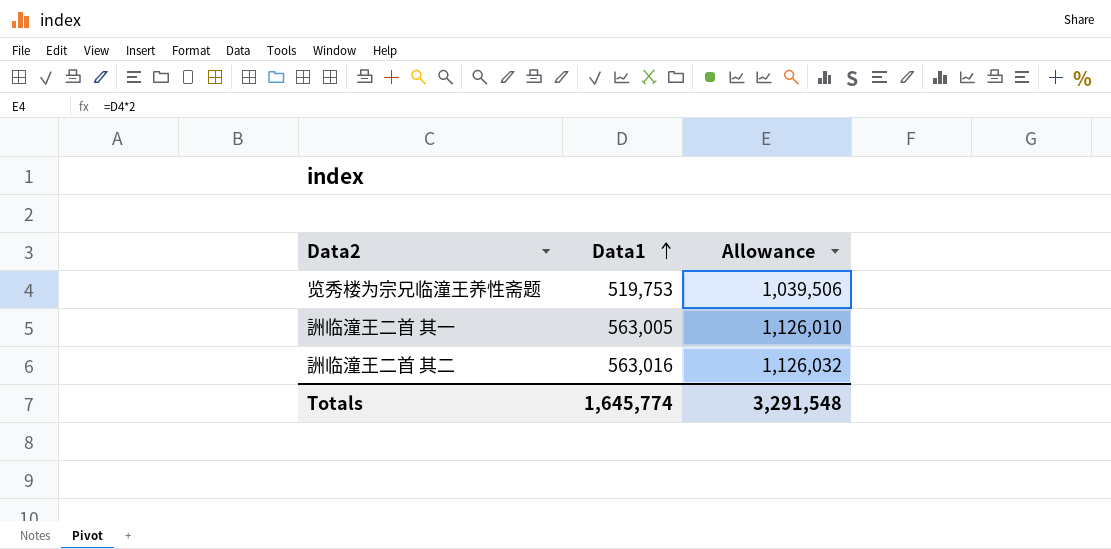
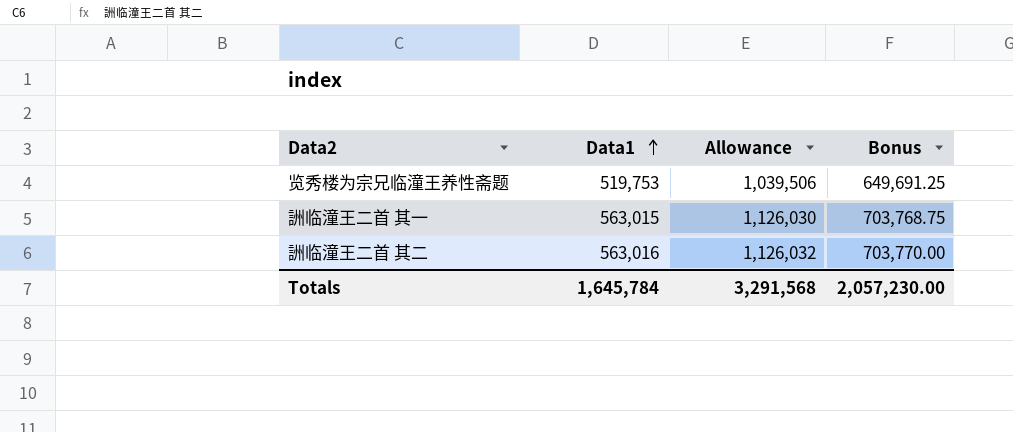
column Bonus | formula: none -> [Data1] * 1.25
詶临潼王二首 其一 | Data1: 563,005 -> 563,015
詶临潼王二首 其一 | Allowance: 1,126,010 -> 1,126,030
Totals | Data1: 1,645,774 -> 1,645,784
Totals | Allowance: 3,291,548 -> 3,291,568

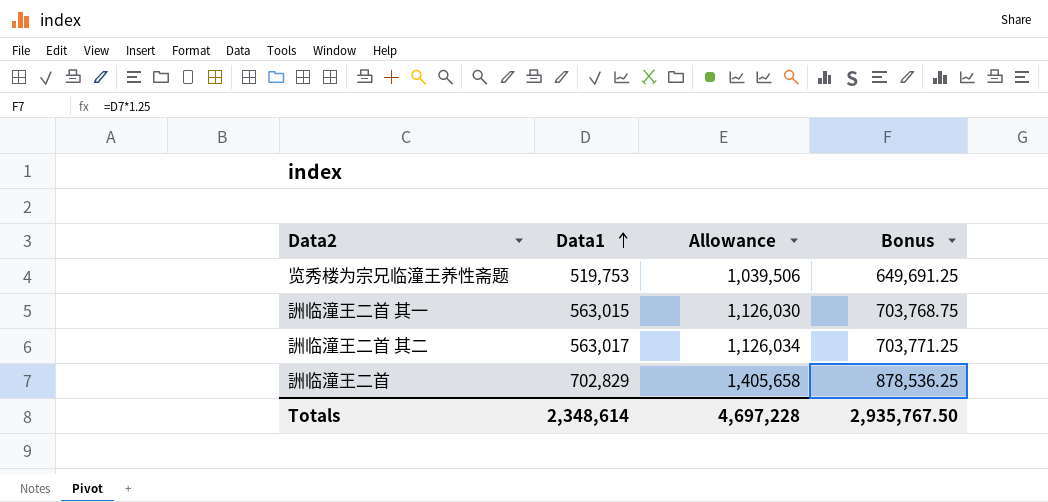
詶临潼王二首 其二 | Data1: 563,016 -> 563,017
詶临潼王二首 其二 | Allowance: 1,126,032 -> 1,126,034
詶临潼王二首 其二 | Bonus: 703,770.00 -> 703,771.25
row 詶临潼王二首: none -> 702,829 | 1,405,658 | 878,536.25
Totals | Data1: 1,645,784 -> 2,348,614
Totals | Allowance: 3,291,568 -> 4,697,228
Totals | Bonus: 2,057,230.00 -> 2,935,767.50

